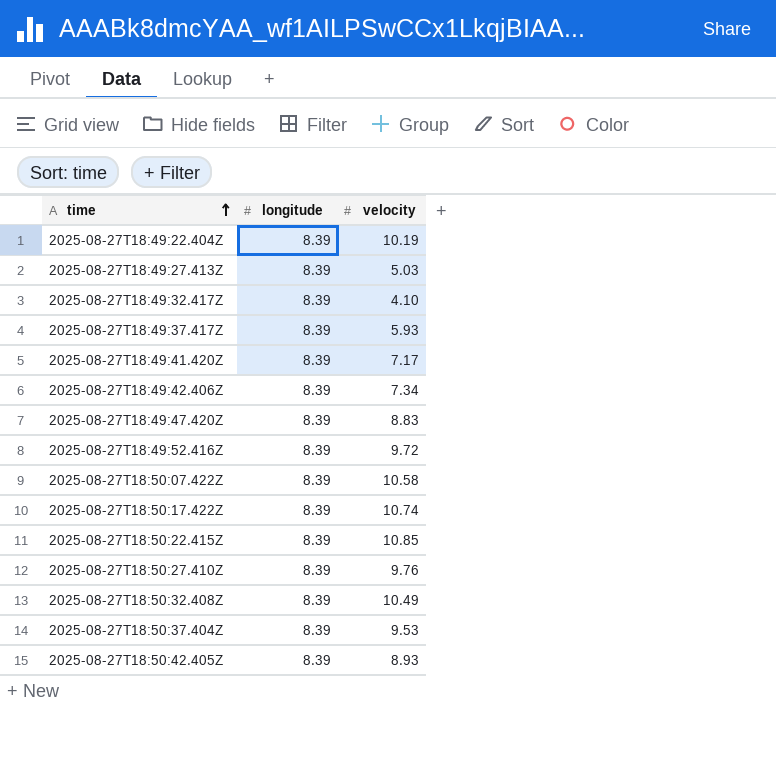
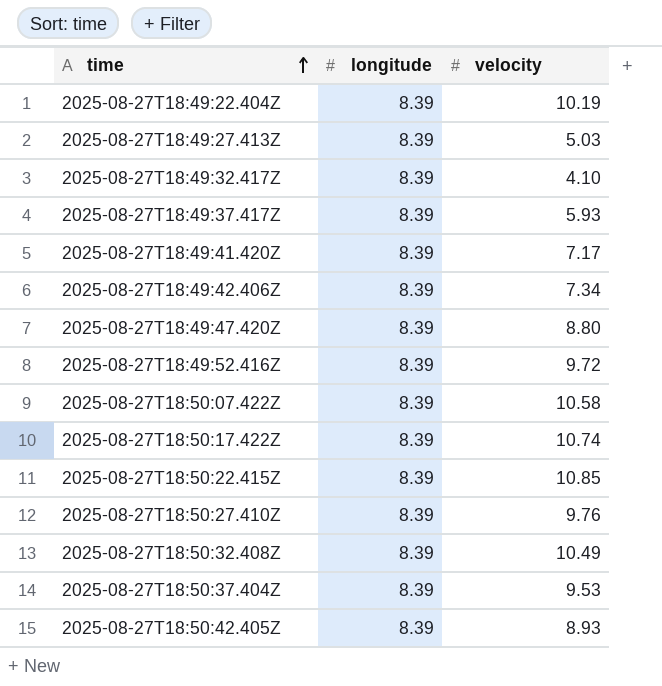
2025-08-27T18:49:47.420Z | velocity: 8.83 -> 8.80

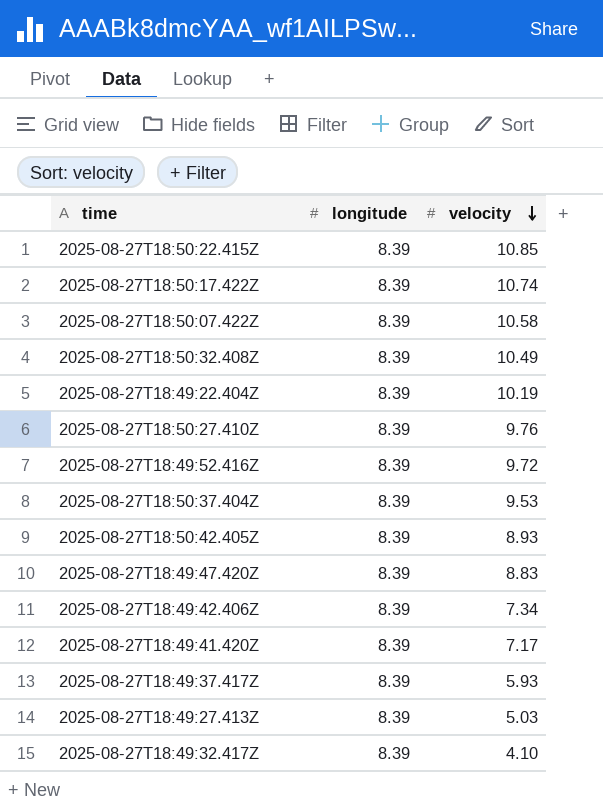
row order: time ascending -> velocity descending
2025-08-27T18:49:47.420Z | velocity: 8.80 -> 8.83

